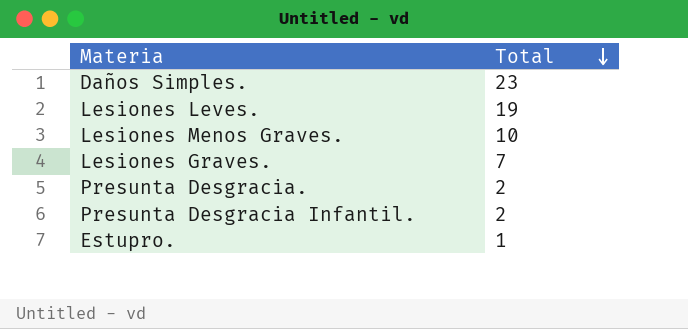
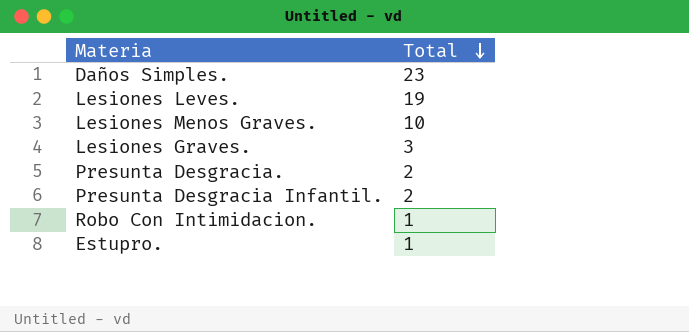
Lesiones Graves. | Total: 7 -> 3
row Robo Con Intimidacion.: none -> 1

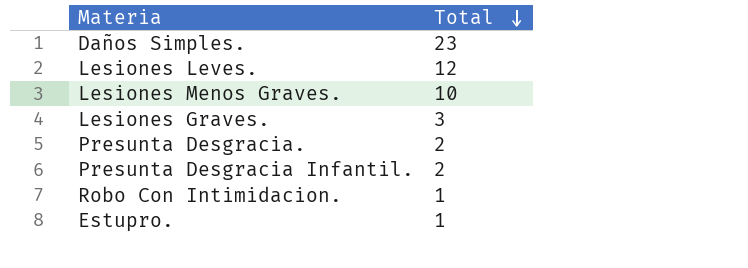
Lesiones Leves. | Total: 19 -> 12

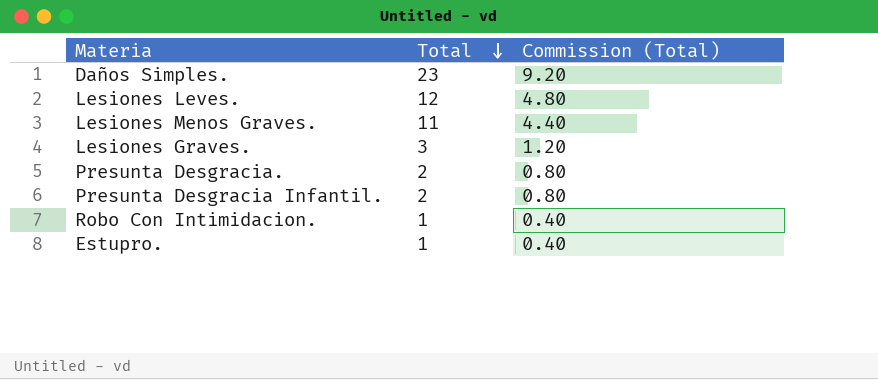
column Commission (Total) | formula: none -> [Total] * 0.4
Lesiones Menos Graves. | Total: 10 -> 11

